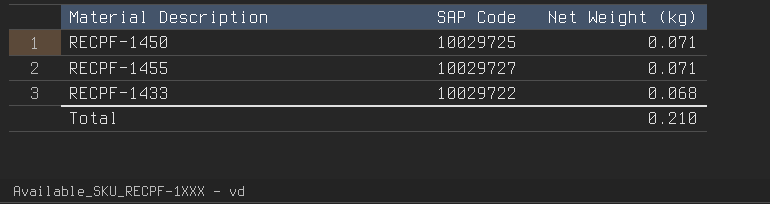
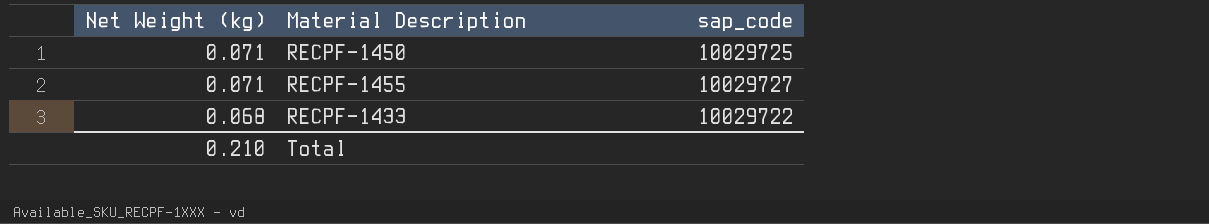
column Net Weight (kg) | position: 3 -> 1
column name: SAP Code -> sap_code

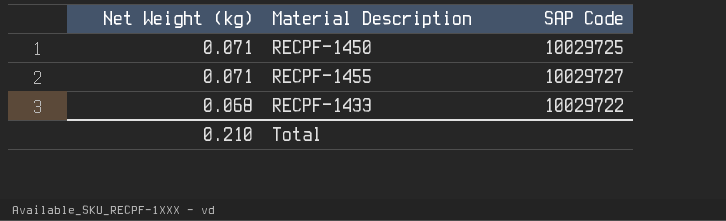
column name: sap_code -> SAP Code

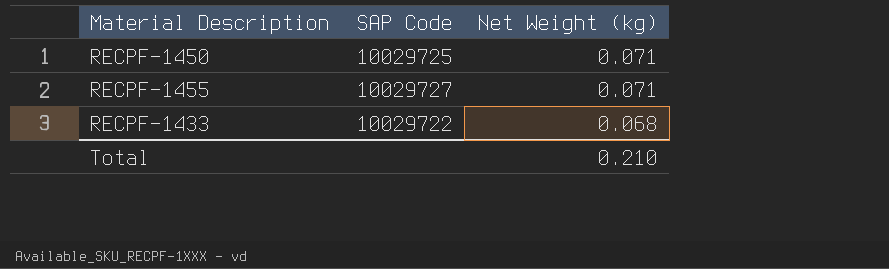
column Net Weight (kg) | position: 1 -> 3

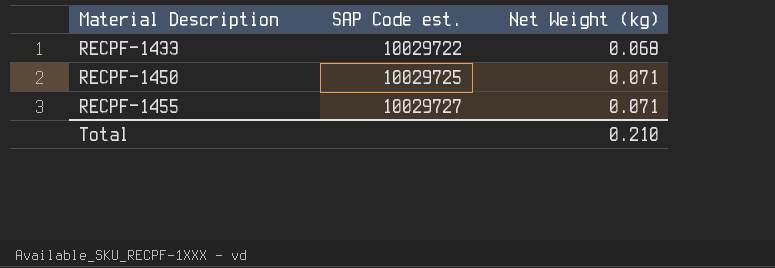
row order: Net Weight (kg) descending -> Material Description ascending
column name: SAP Code -> SAP Code est.

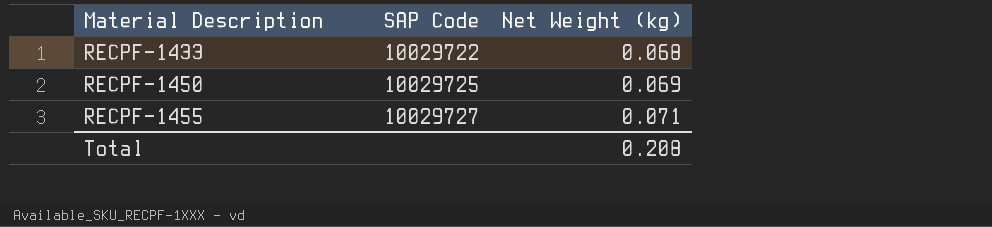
column name: SAP Code est. -> SAP Code
RECPF-1450 | Net Weight (kg): 0.071 -> 0.069
Total | Net Weight (kg): 0.210 -> 0.208

